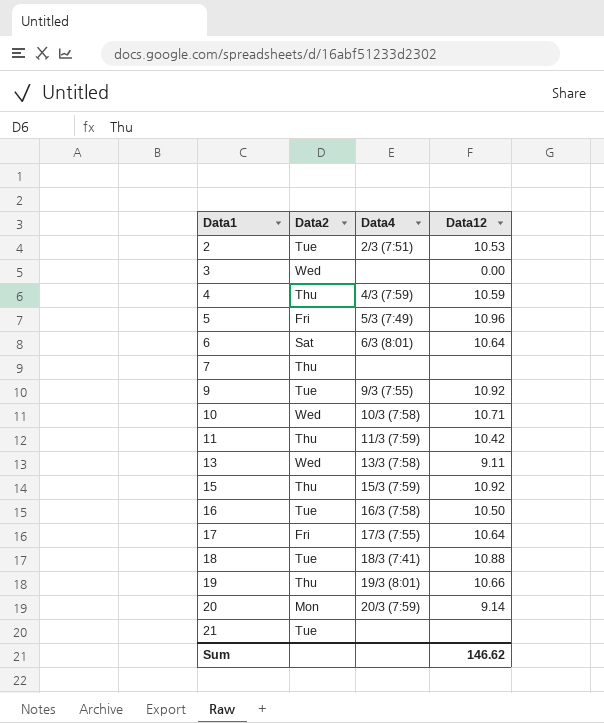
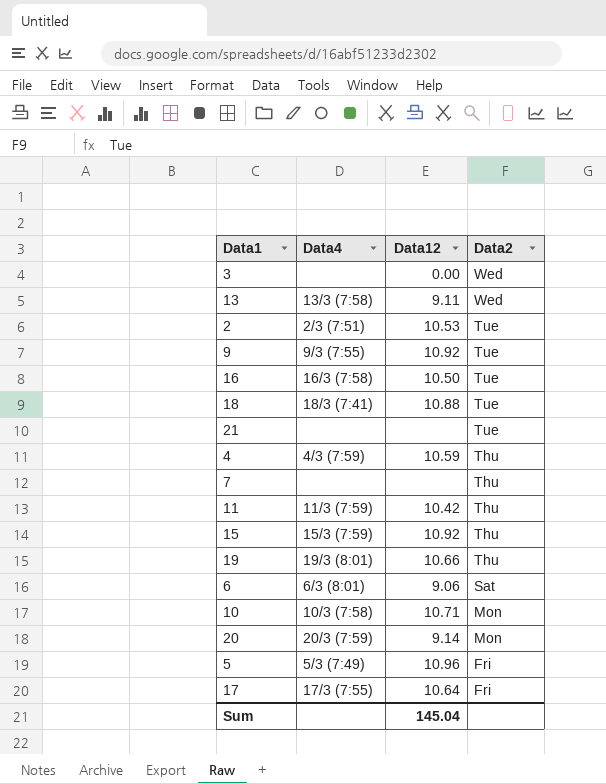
row order: Data1 ascending -> Data2 descending
column Data2 | position: 2 -> 4
6 | Data12: 10.64 -> 9.06
10 | Data2: Wed -> Mon
Sum | Data12: 146.62 -> 145.04

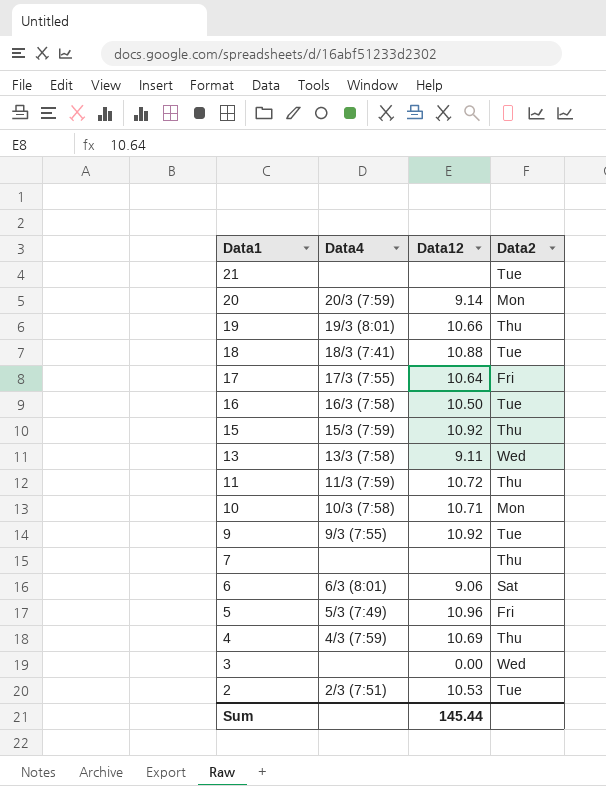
row order: Data2 descending -> Data1 descending
11 | Data12: 10.42 -> 10.72
4 | Data12: 10.59 -> 10.69
Sum | Data12: 145.04 -> 145.44

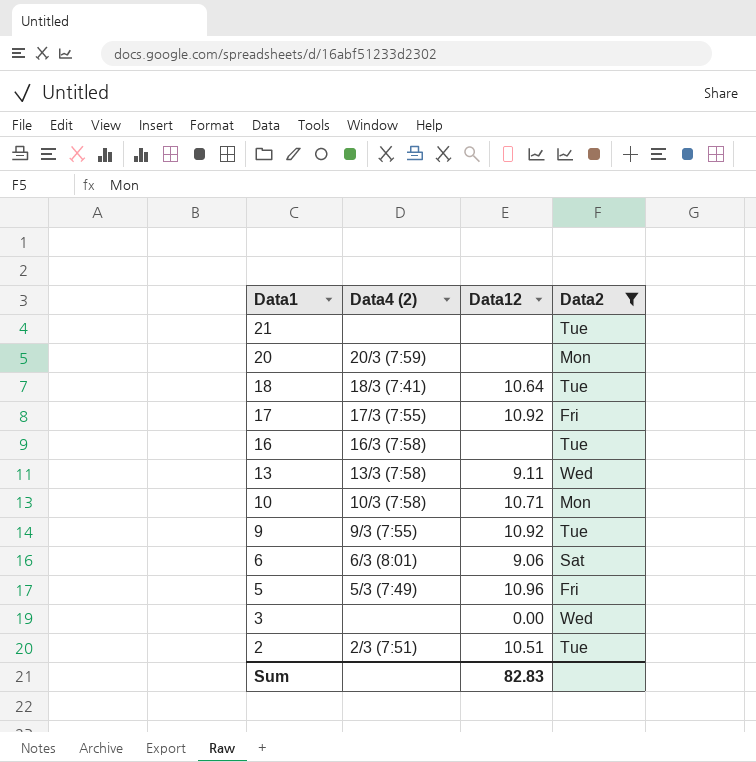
filter: none -> Data2 != Thu
column name: Data4 -> Data4 (2)
20 | Data12: 9.14 -> none
18 | Data12: 10.88 -> 10.64
17 | Data12: 10.64 -> 10.92
16 | Data12: 10.50 -> none
2 | Data12: 10.53 -> 10.51
Sum | Data12: 145.44 -> 82.83

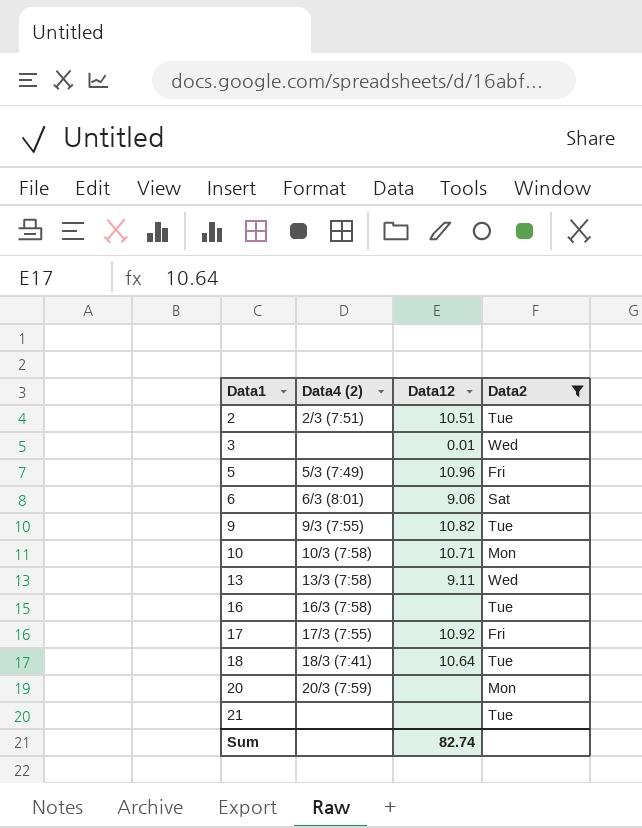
row order: Data1 descending -> Data1 ascending
3 | Data12: 0.00 -> 0.01
9 | Data12: 10.92 -> 10.82
Sum | Data12: 82.83 -> 82.74

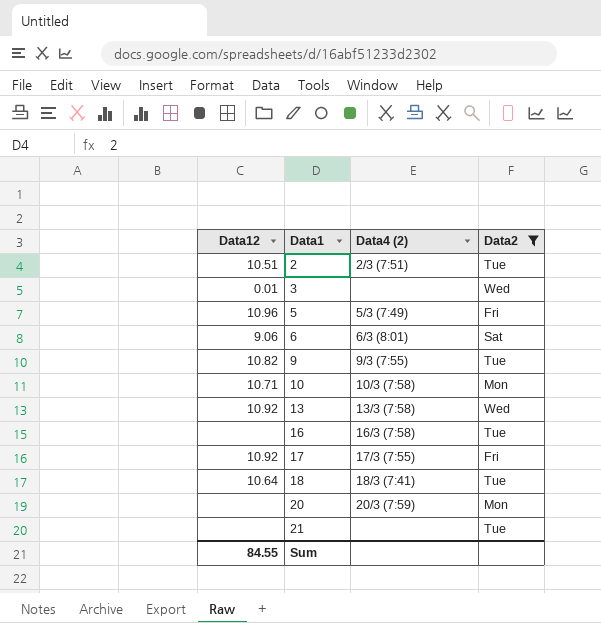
column Data12 | position: 3 -> 1
13 | Data12: 9.11 -> 10.92
Sum | Data12: 82.74 -> 84.55

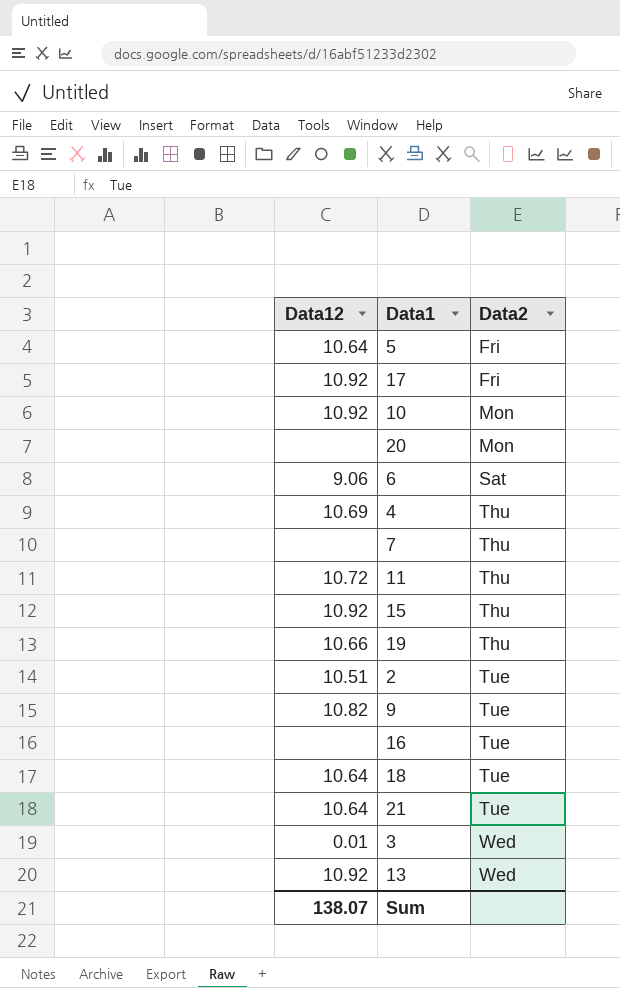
filter: Data2 != Thu -> none
row order: Data1 ascending -> Data2 ascending
column Data4 (2) | position: 3 -> none
5 | Data12: 10.96 -> 10.64
10 | Data12: 10.71 -> 10.92
21 | Data12: none -> 10.64
Sum | Data12: 84.55 -> 138.07

